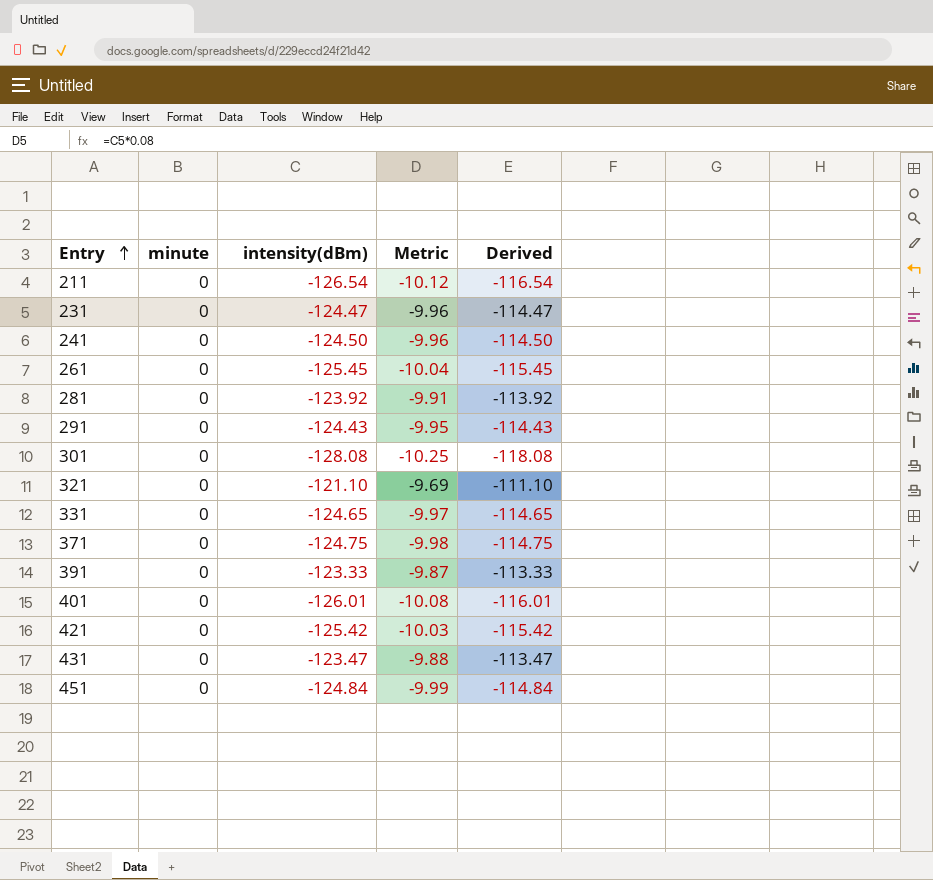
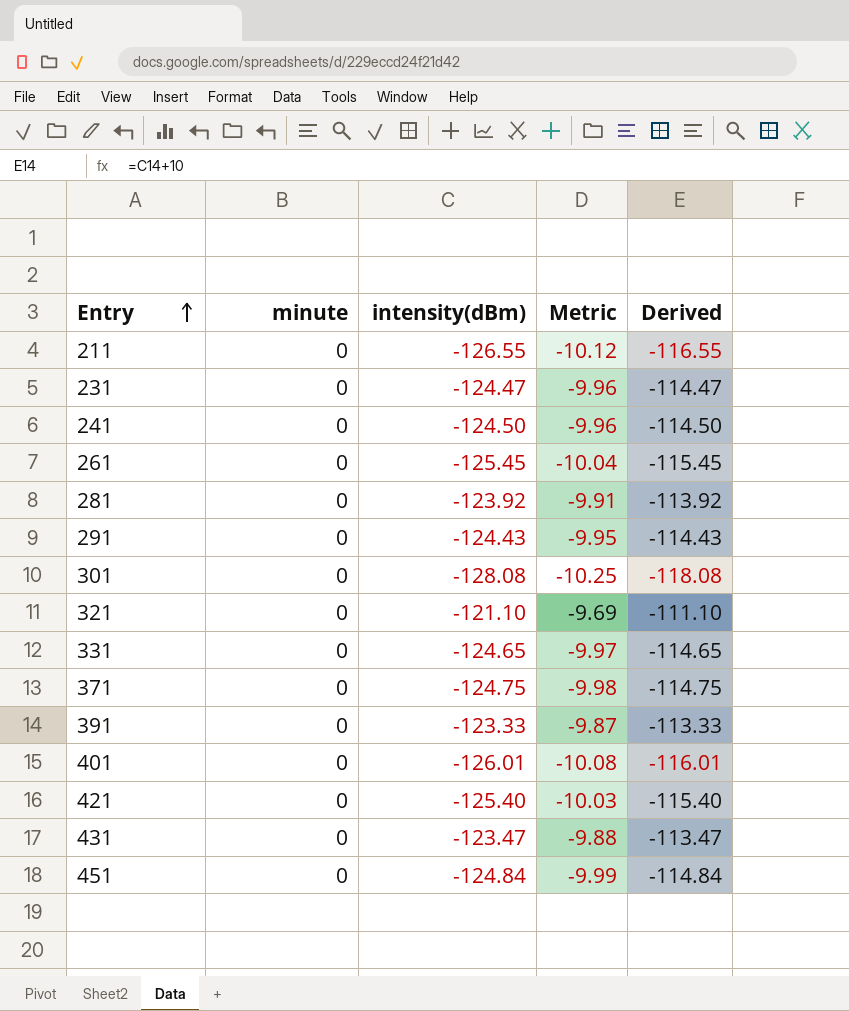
211 | intensity(dBm): -126.54 -> -126.55
211 | Derived: -116.54 -> -116.55
421 | intensity(dBm): -125.42 -> -125.40
421 | Derived: -115.42 -> -115.40

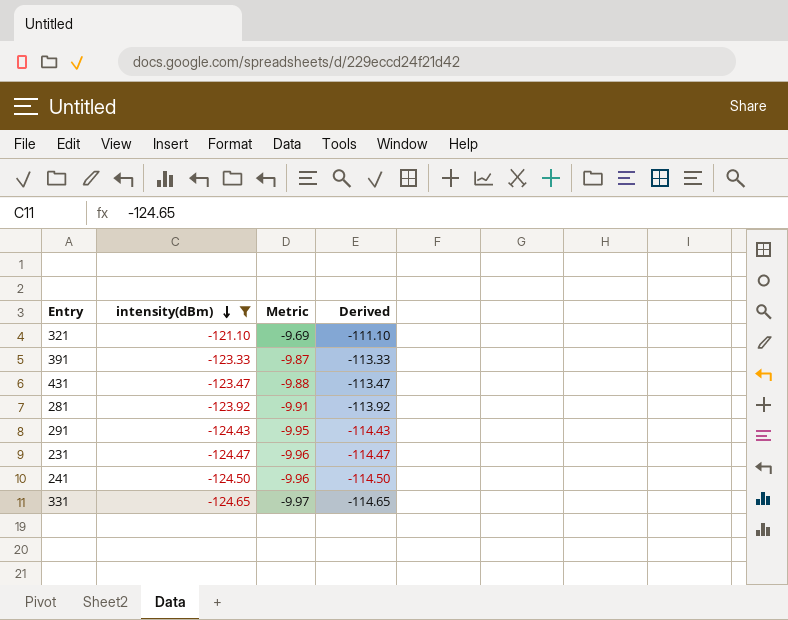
filter: none -> intensity(dBm) >= -124.65
row order: Entry ascending -> intensity(dBm) descending
column minute | position: 2 -> none

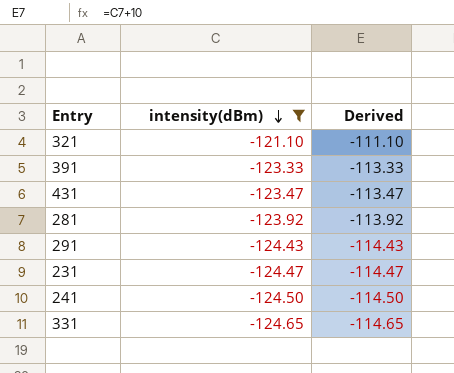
column Metric | formula: [intensity(dBm)] * 0.08 -> none

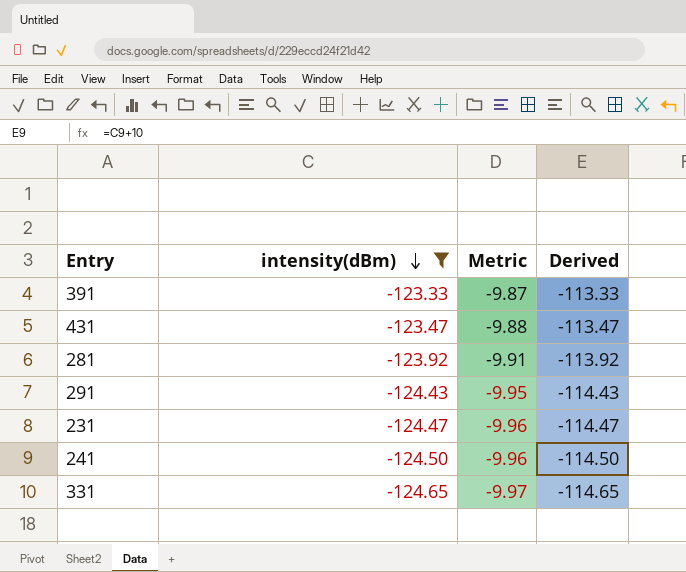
column Metric | formula: none -> [intensity(dBm)] * 0.08
row 321: -121.10 | -111.10 -> none

